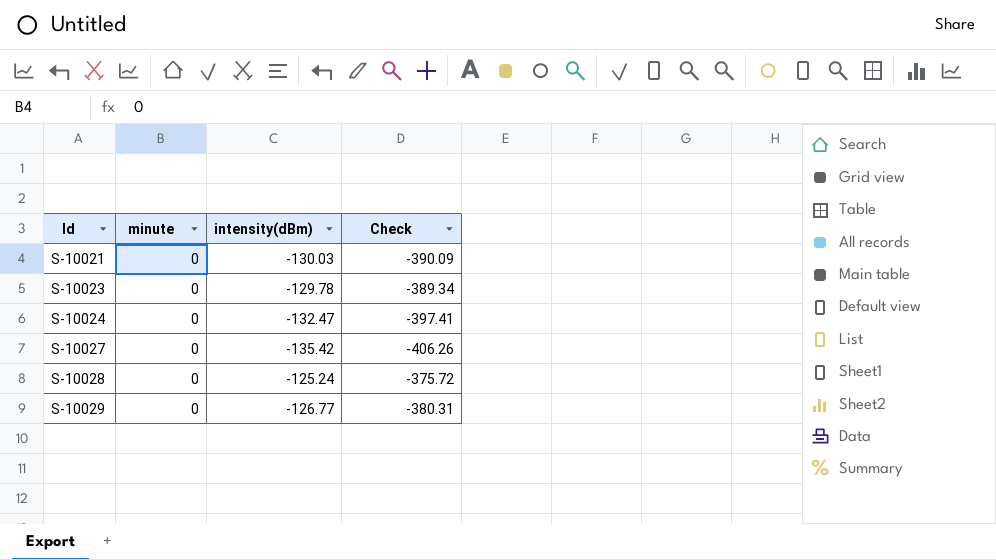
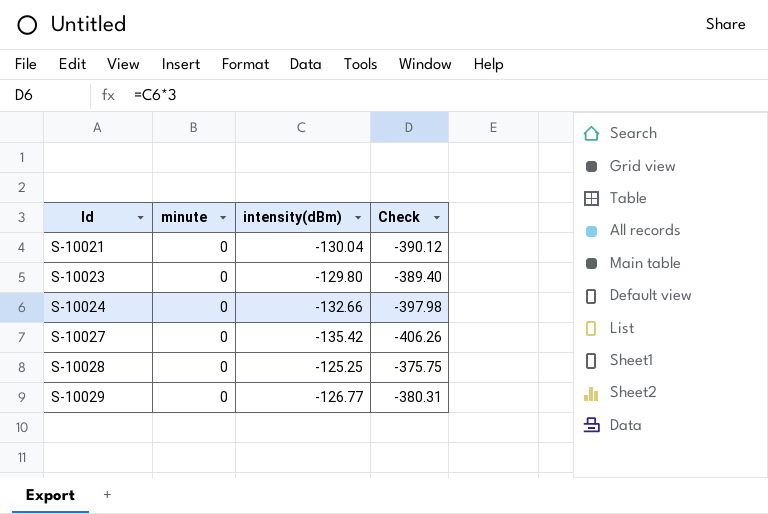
S-10021 | intensity(dBm): -130.03 -> -130.04
S-10021 | Check: -390.09 -> -390.12
S-10023 | intensity(dBm): -129.78 -> -129.80
S-10023 | Check: -389.34 -> -389.40
S-10024 | intensity(dBm): -132.47 -> -132.66
S-10024 | Check: -397.41 -> -397.98
S-10028 | intensity(dBm): -125.24 -> -125.25
S-10028 | Check: -375.72 -> -375.75

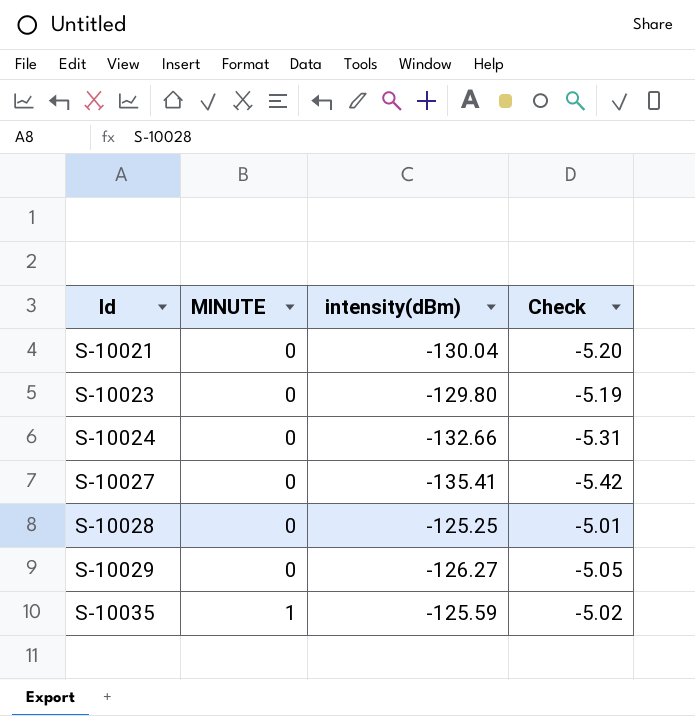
column name: minute -> MINUTE
column Check | formula: [intensity(dBm)] * 3 -> [intensity(dBm)] * 0.04
S-10027 | intensity(dBm): -135.42 -> -135.41
S-10029 | intensity(dBm): -126.77 -> -126.27
row S-10035: none -> 1 | -125.59 | -5.02

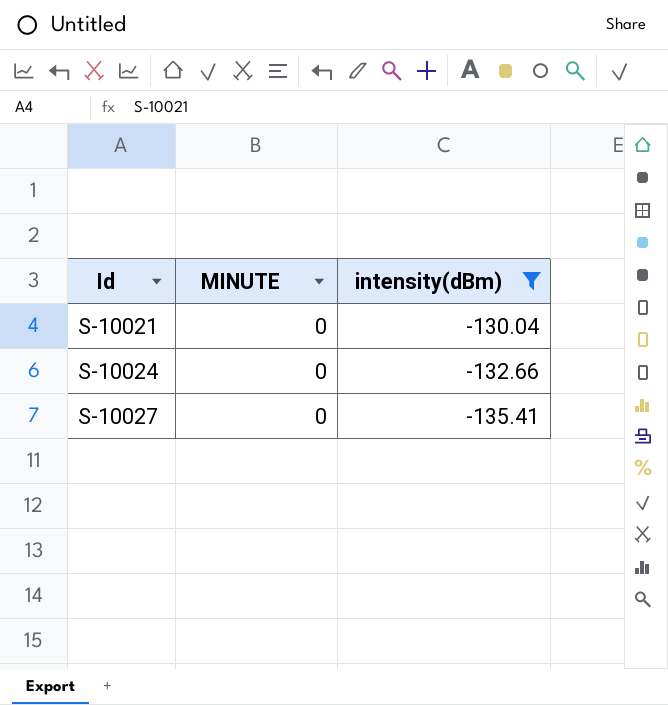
filter: none -> intensity(dBm) <= -130.04
column Check | formula: [intensity(dBm)] * 0.04 -> none

